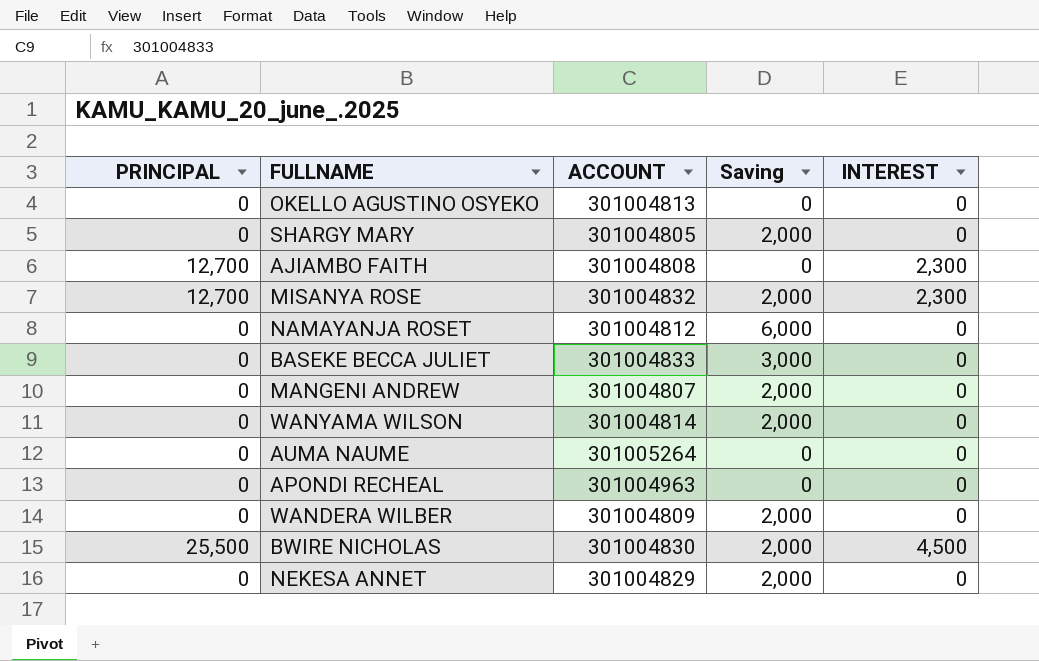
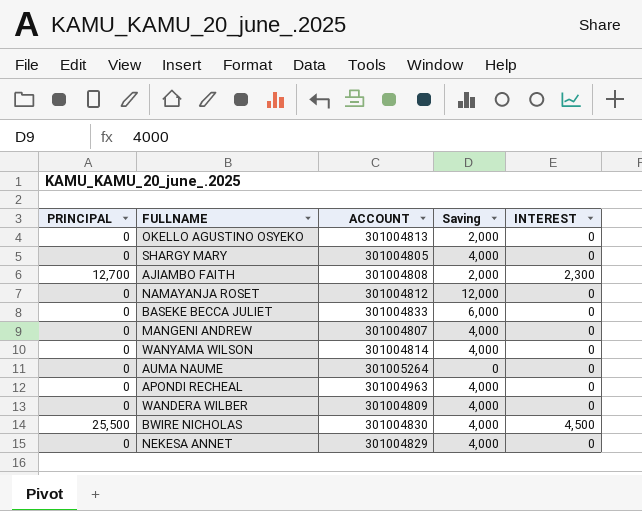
row MISANYA ROSE: 12,700 | 301004832 | 2,000 | 2,300 -> none
OKELLO AGUSTINO OSYEKO | Saving: 0 -> 2,000
SHARGY MARY | Saving: 2,000 -> 4,000
AJIAMBO FAITH | Saving: 0 -> 2,000
NAMAYANJA ROSET | Saving: 6,000 -> 12,000
BASEKE BECCA JULIET | Saving: 3,000 -> 6,000
MANGENI ANDREW | Saving: 2,000 -> 4,000
WANYAMA WILSON | Saving: 2,000 -> 4,000
APONDI RECHEAL | Saving: 0 -> 4,000
WANDERA WILBER | Saving: 2,000 -> 4,000
BWIRE NICHOLAS | Saving: 2,000 -> 4,000
NEKESA ANNET | Saving: 2,000 -> 4,000

